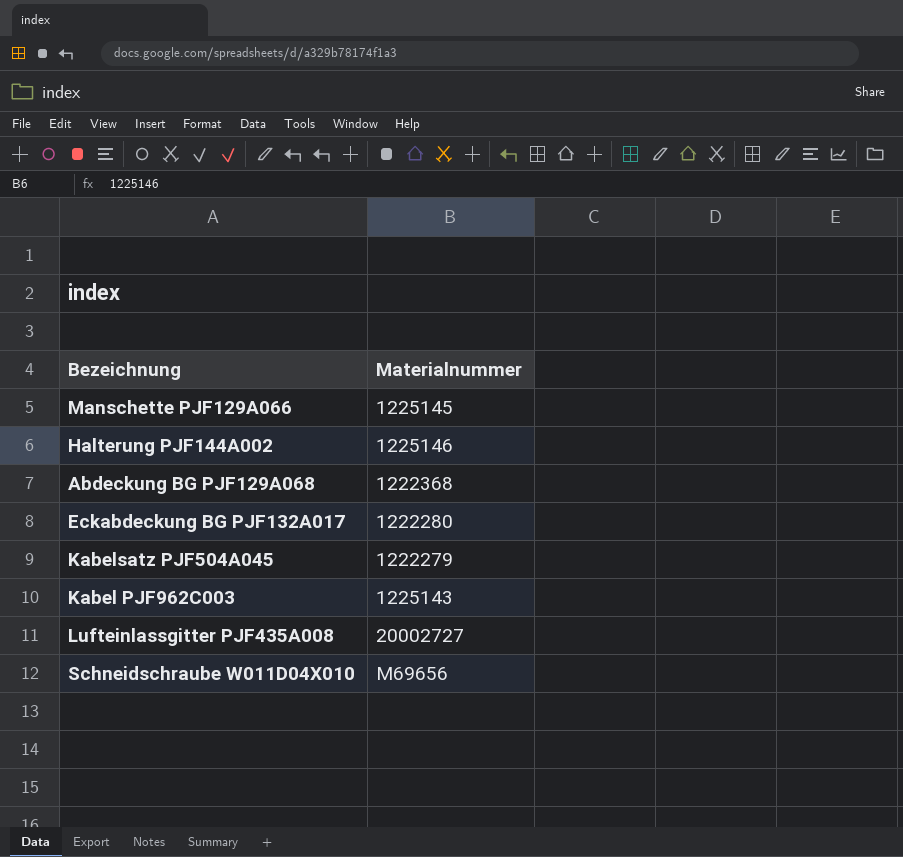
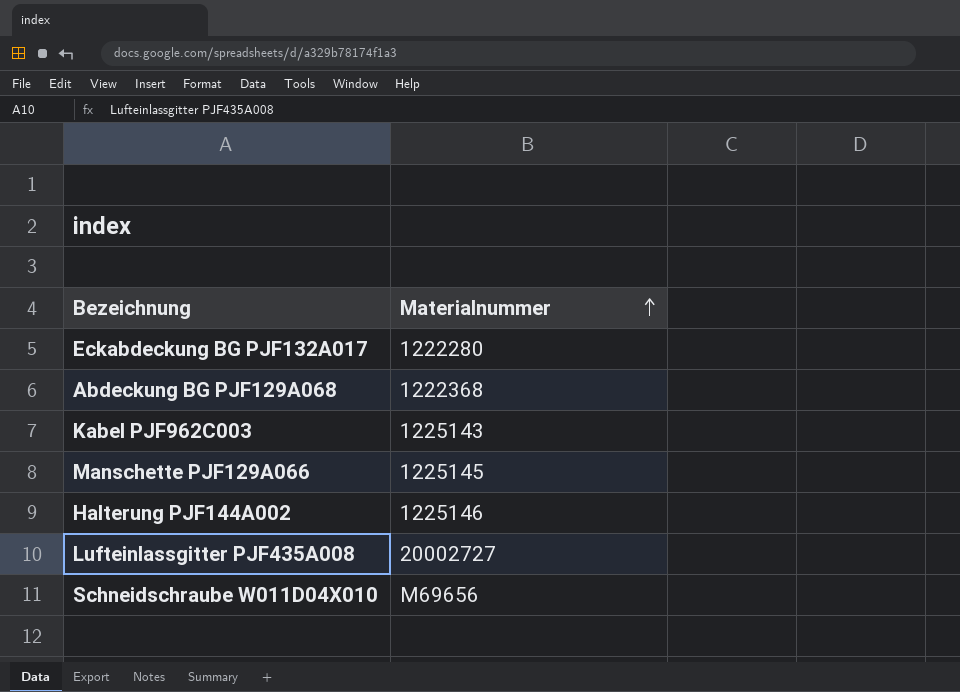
row order: none -> Materialnummer ascending
row Kabelsatz PJF504A045: 1222279 -> none

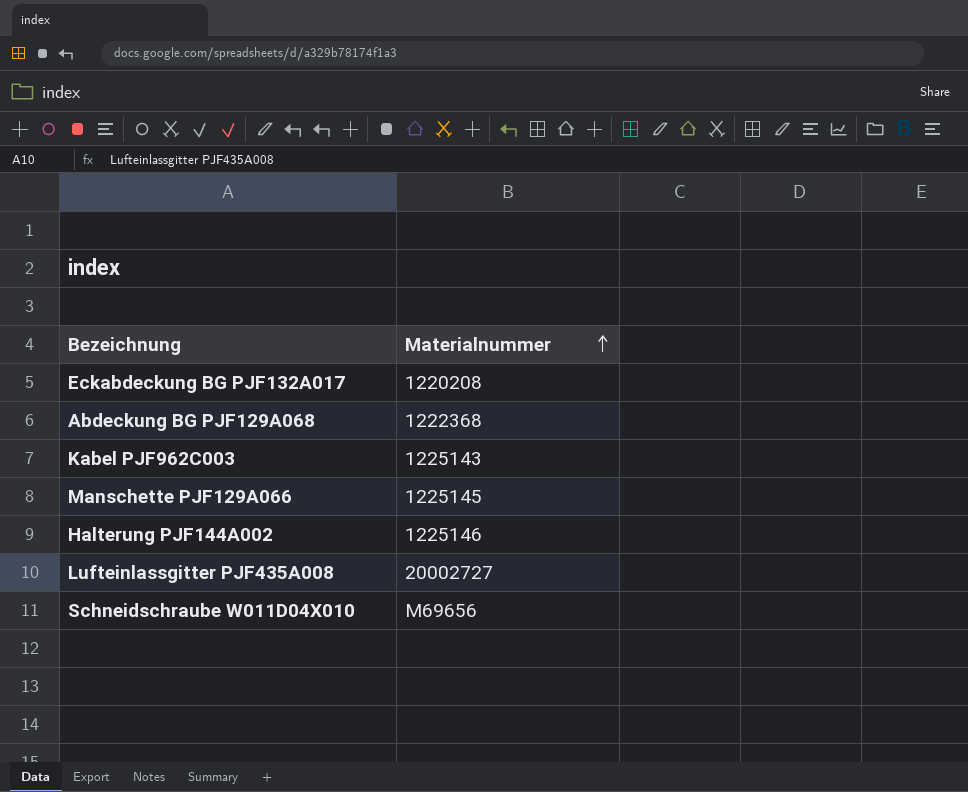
Eckabdeckung BG PJF132A017 | Materialnummer: 1222280 -> 1220208

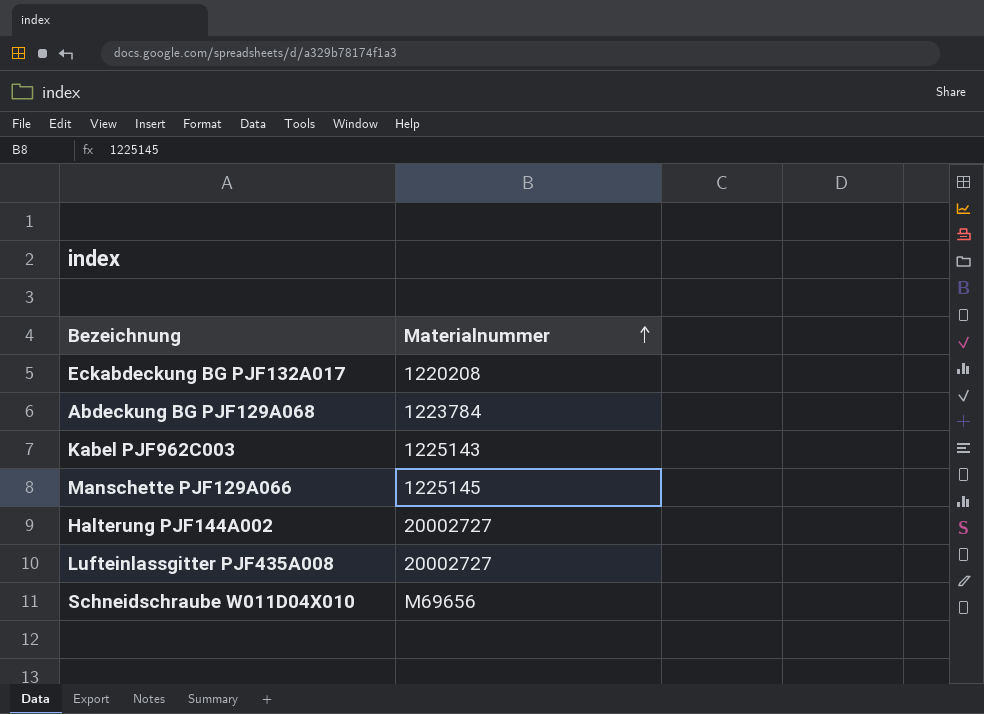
Abdeckung BG PJF129A068 | Materialnummer: 1222368 -> 1223784
Halterung PJF144A002 | Materialnummer: 1225146 -> 20002727

